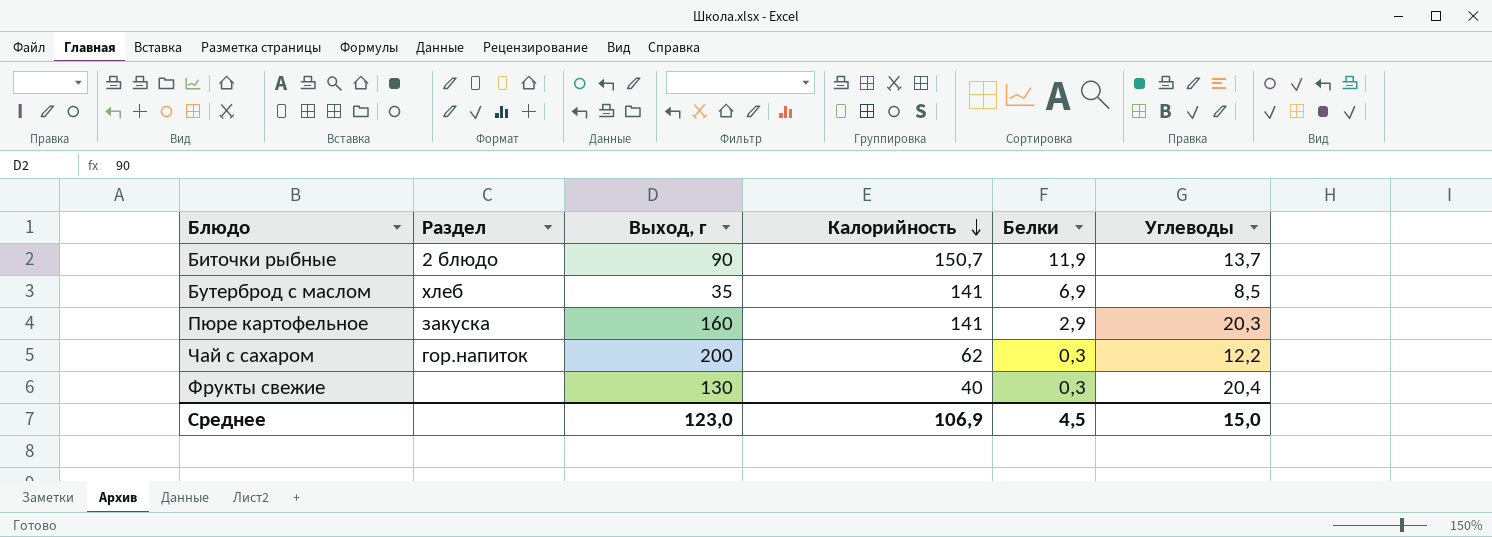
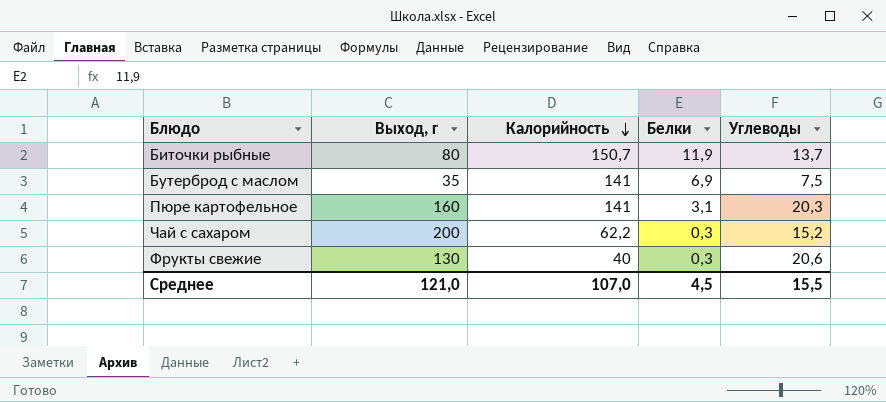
column Раздел | position: 2 -> none
Биточки рыбные | Выход, г: 90 -> 80
Бутерброд с маслом | Углеводы: 8,5 -> 7,5
Пюре картофельное | Белки: 2,9 -> 3,1
Чай с сахаром | Калорийность: 62 -> 62,2
Чай с сахаром | Углеводы: 12,2 -> 15,2
Фрукты свежие | Углеводы: 20,4 -> 20,6
Среднее | Выход, г: 123,0 -> 121,0
Среднее | Калорийность: 106,9 -> 107,0
Среднее | Углеводы: 15,0 -> 15,5

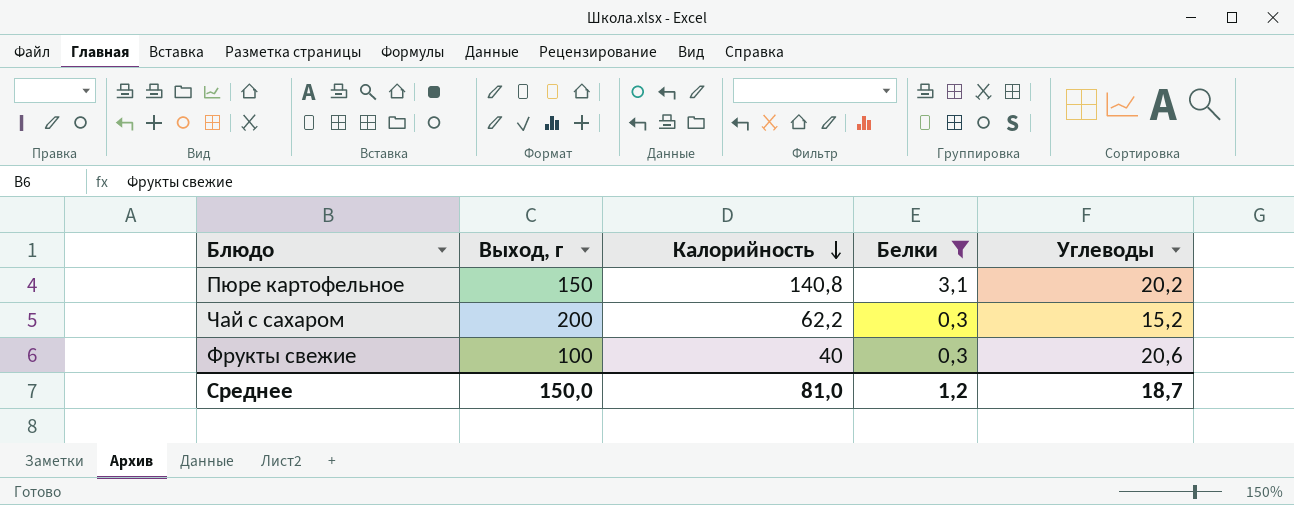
filter: none -> Белки <= 3,1
Пюре картофельное | Выход, г: 160 -> 150
Пюре картофельное | Калорийность: 141 -> 140,8
Пюре картофельное | Углеводы: 20,3 -> 20,2
Фрукты свежие | Выход, г: 130 -> 100
Среднее | Выход, г: 121,0 -> 150,0
Среднее | Калорийность: 107,0 -> 81,0
Среднее | Белки: 4,5 -> 1,2
Среднее | Углеводы: 15,5 -> 18,7

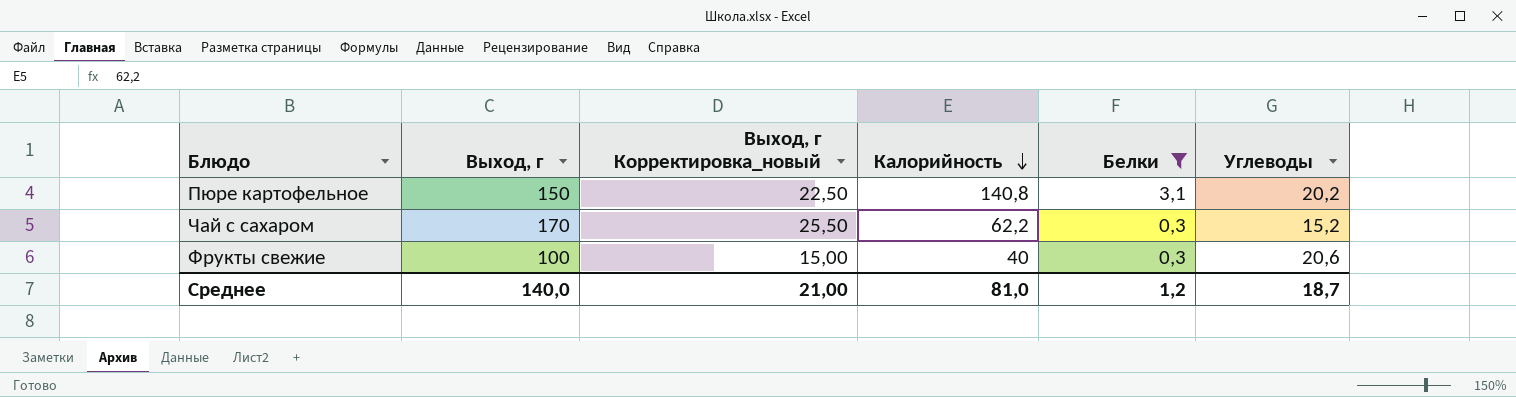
column Выход, г Корректировка_новый | formula: none -> [Выход, г] * 0,15
Чай с сахаром | Выход, г: 200 -> 170
Среднее | Выход, г: 150,0 -> 140,0

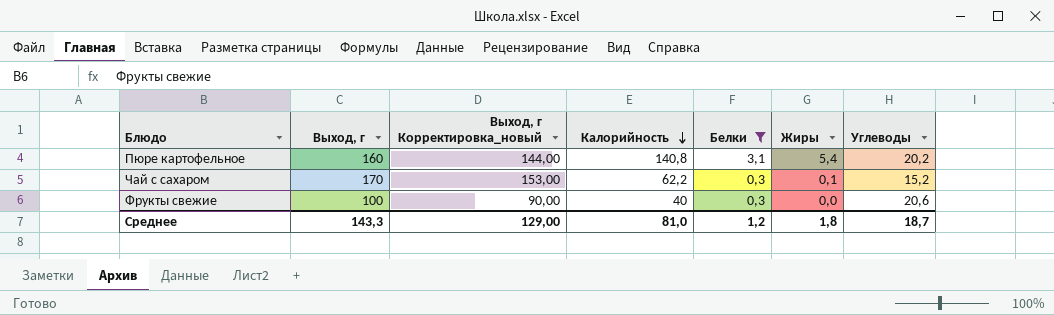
column Выход, г Корректировка_новый | formula: [Выход, г] * 0,15 -> [Выход, г] * 0,9
column Жиры | position: none -> 6
Пюре картофельное | Выход, г: 150 -> 160
Среднее | Выход, г: 140,0 -> 143,3
Среднее | Выход, г Корректировка_новый: 21,00 -> 129,00

